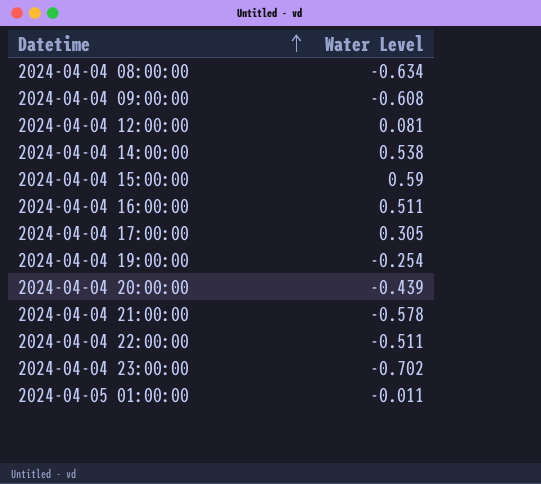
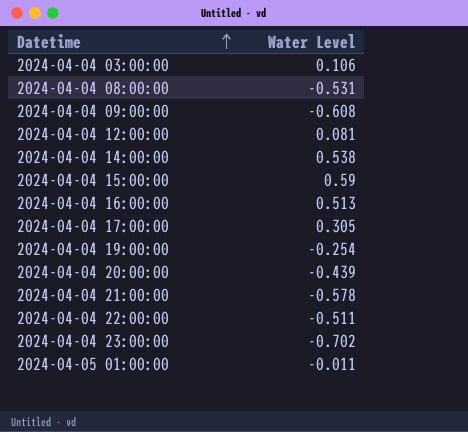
row 2024-04-04 03:00:00: none -> 0.106
2024-04-04 08:00:00 | Water Level: -0.634 -> -0.531
2024-04-04 16:00:00 | Water Level: 0.511 -> 0.513

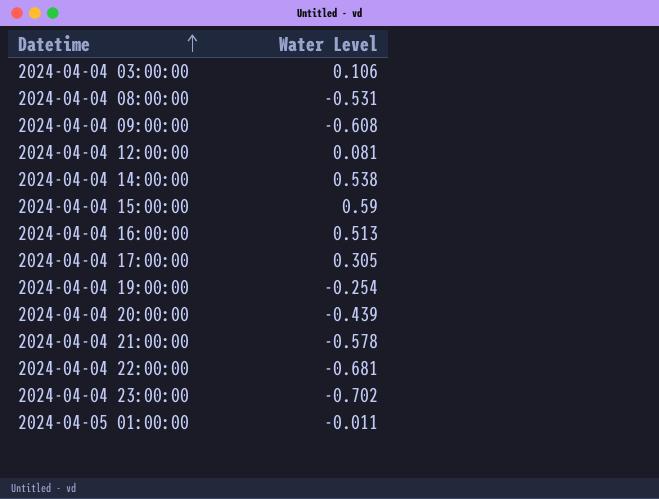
2024-04-04 22:00:00 | Water Level: -0.511 -> -0.681

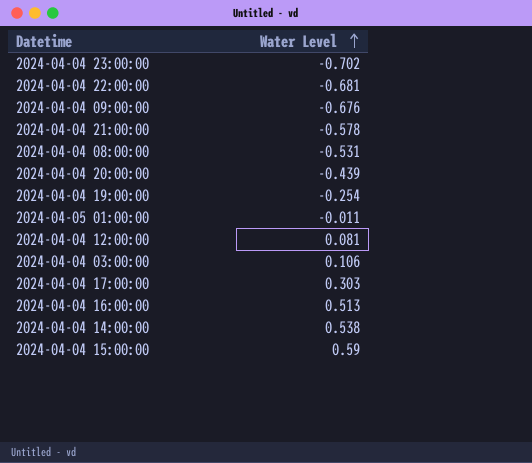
row order: Datetime ascending -> Water Level ascending
2024-04-04 09:00:00 | Water Level: -0.608 -> -0.676
2024-04-04 17:00:00 | Water Level: 0.305 -> 0.303

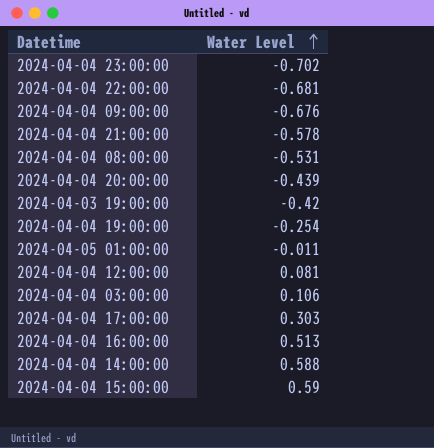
row 2024-04-03 19:00:00: none -> -0.42
2024-04-04 14:00:00 | Water Level: 0.538 -> 0.588

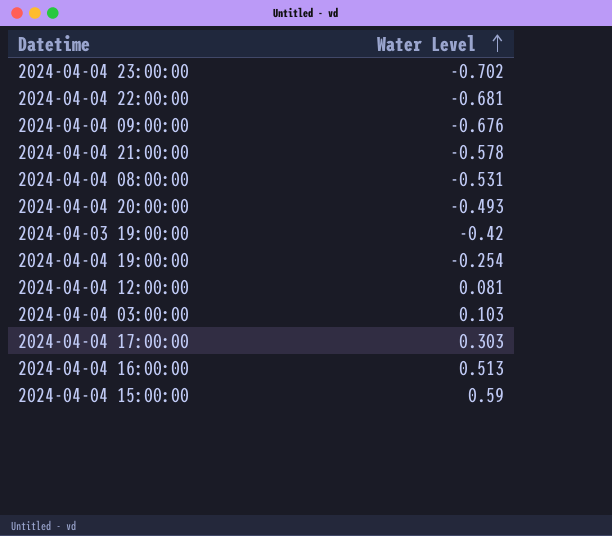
row 2024-04-05 01:00:00: -0.011 -> none
row 2024-04-04 14:00:00: 0.588 -> none
2024-04-04 20:00:00 | Water Level: -0.439 -> -0.493
2024-04-04 03:00:00 | Water Level: 0.106 -> 0.103

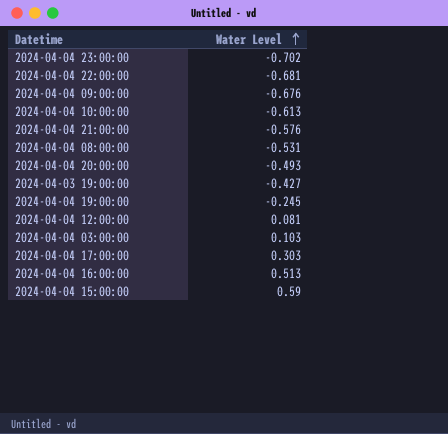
row 2024-04-04 10:00:00: none -> -0.613
2024-04-04 21:00:00 | Water Level: -0.578 -> -0.576
2024-04-03 19:00:00 | Water Level: -0.42 -> -0.427
2024-04-04 19:00:00 | Water Level: -0.254 -> -0.245

